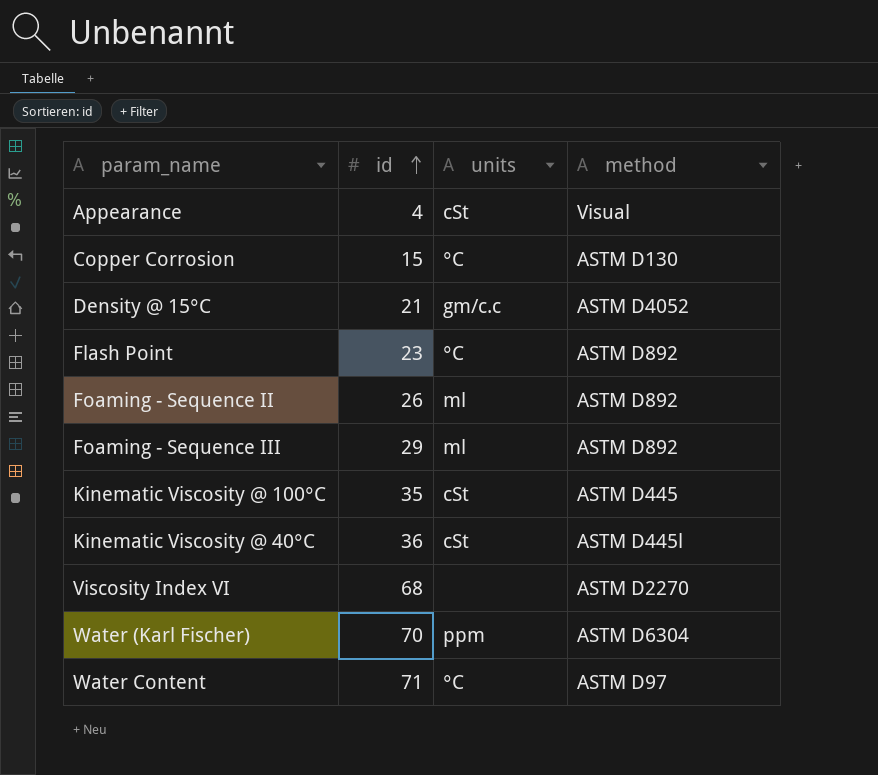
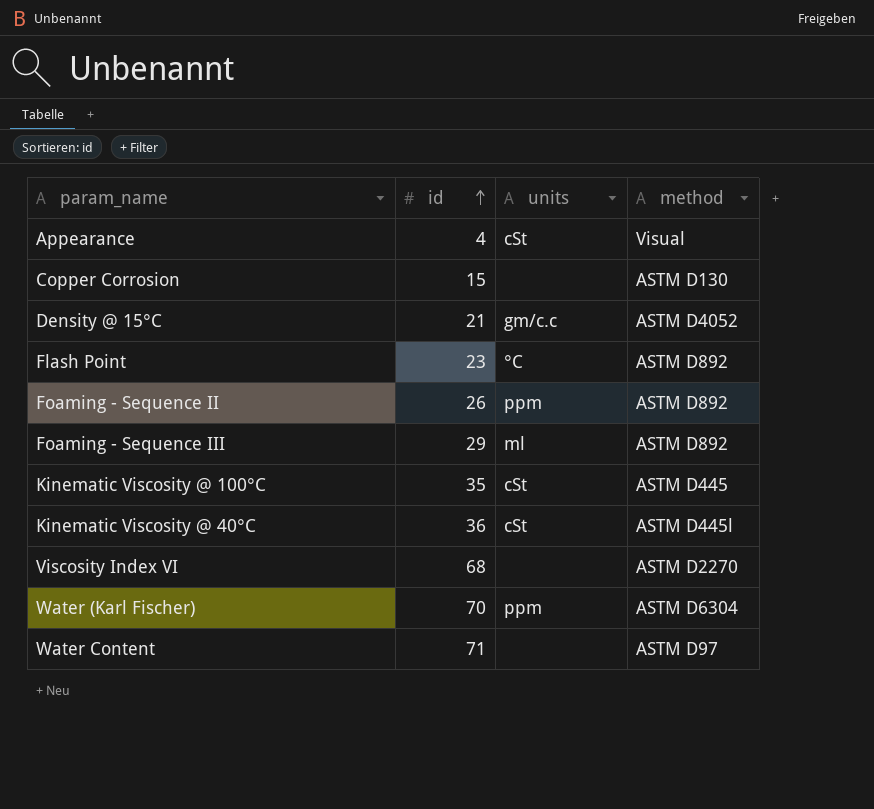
Copper Corrosion | units: °C -> none
Foaming - Sequence II | units: ml -> ppm
Water Content | units: °C -> none

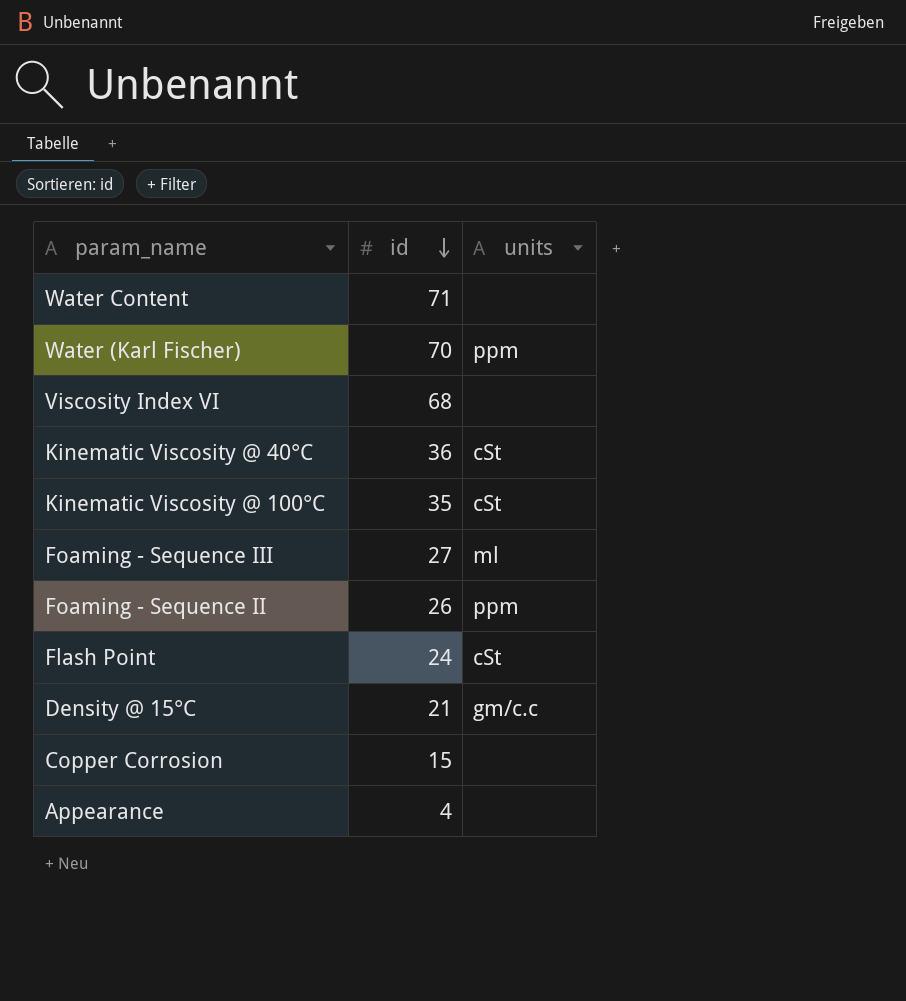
row order: id ascending -> id descending
column method | position: 4 -> none
Foaming - Sequence III | id: 29 -> 27
Flash Point | id: 23 -> 24
Flash Point | units: °C -> cSt
Appearance | units: cSt -> none

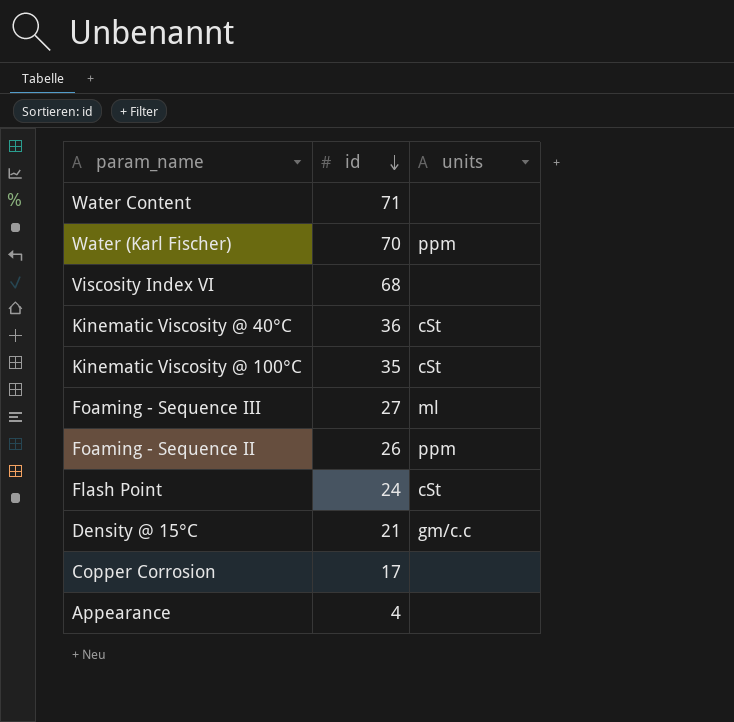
Copper Corrosion | id: 15 -> 17

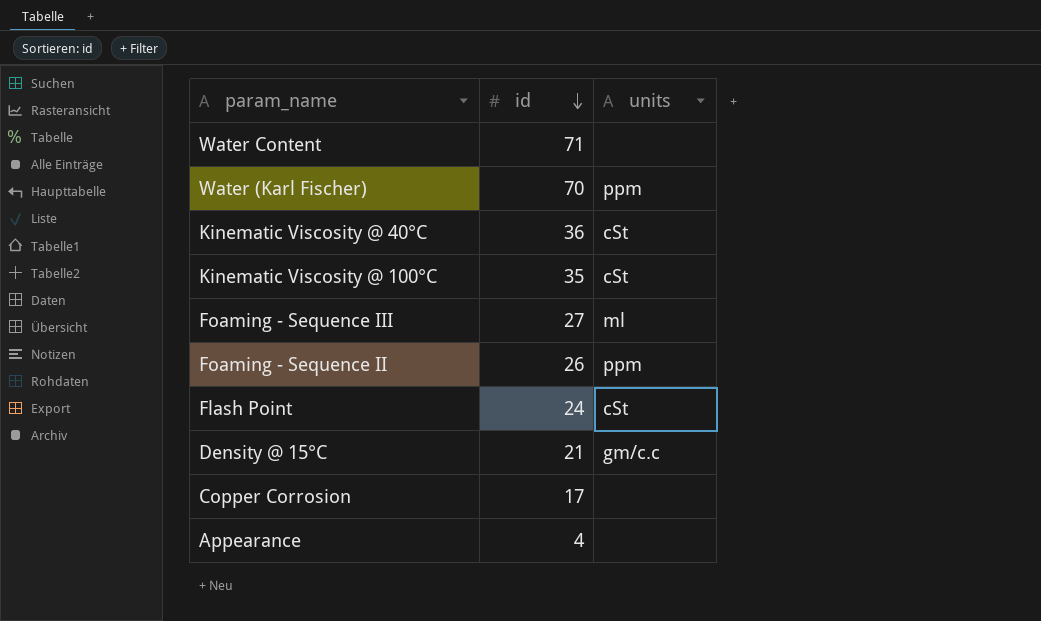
row Viscosity Index VI: 68 | none -> none

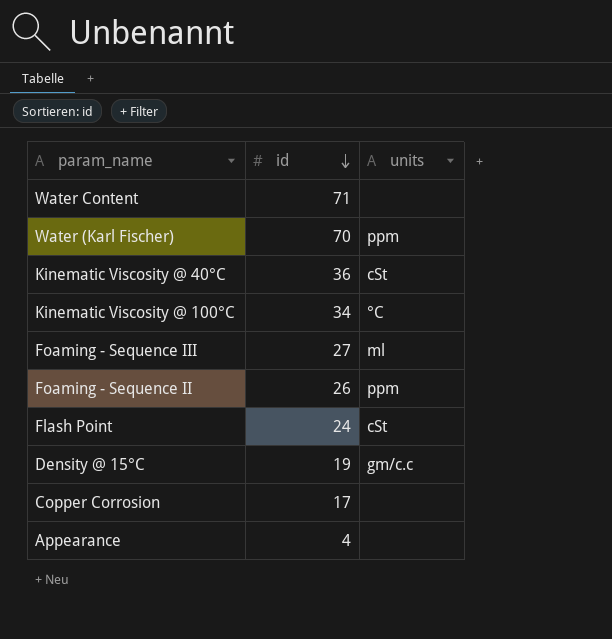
Kinematic Viscosity @ 100°C | id: 35 -> 34
Kinematic Viscosity @ 100°C | units: cSt -> °C
Density @ 15°C | id: 21 -> 19

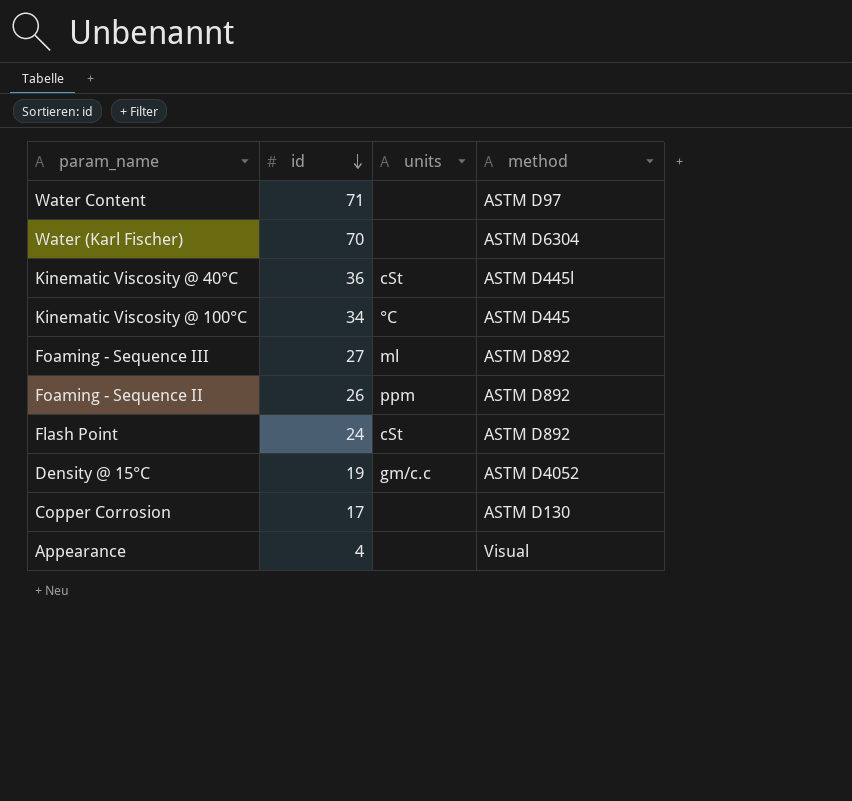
column method | position: none -> 4
Water (Karl Fischer) | units: ppm -> none

